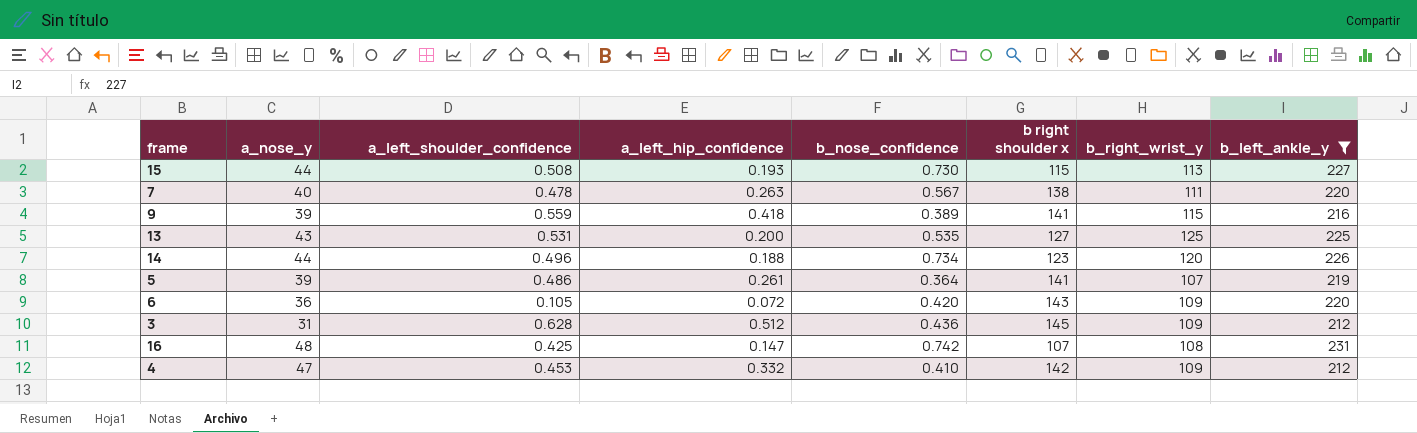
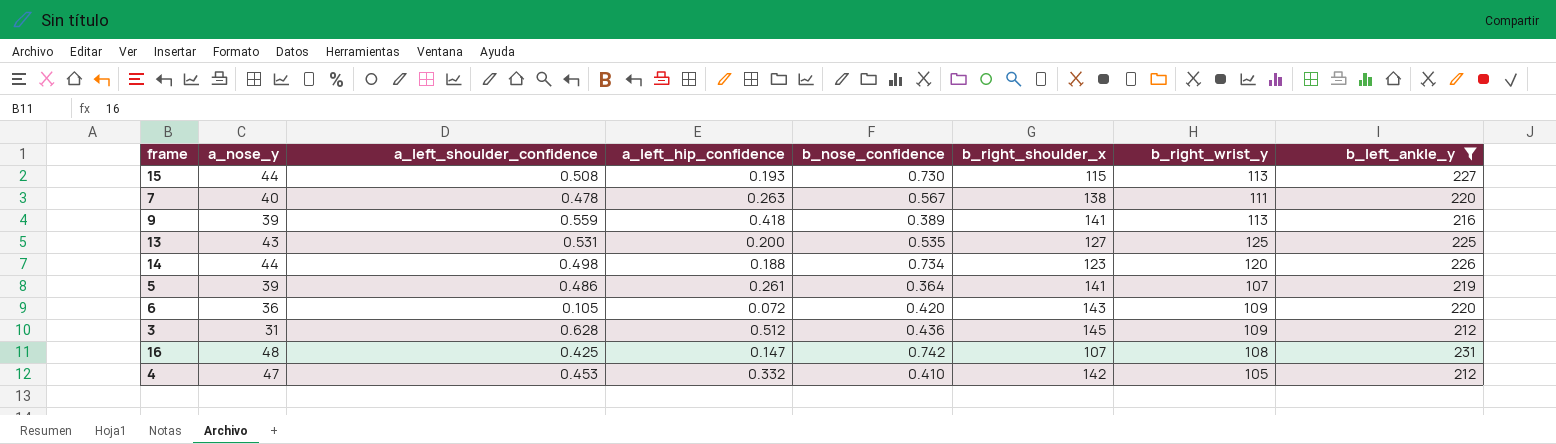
column name: b right shoulder x -> b_right_shoulder_x
9 | b_right_wrist_y: 115 -> 113
14 | a_left_shoulder_confidence: 0.496 -> 0.498
4 | b_right_wrist_y: 109 -> 105

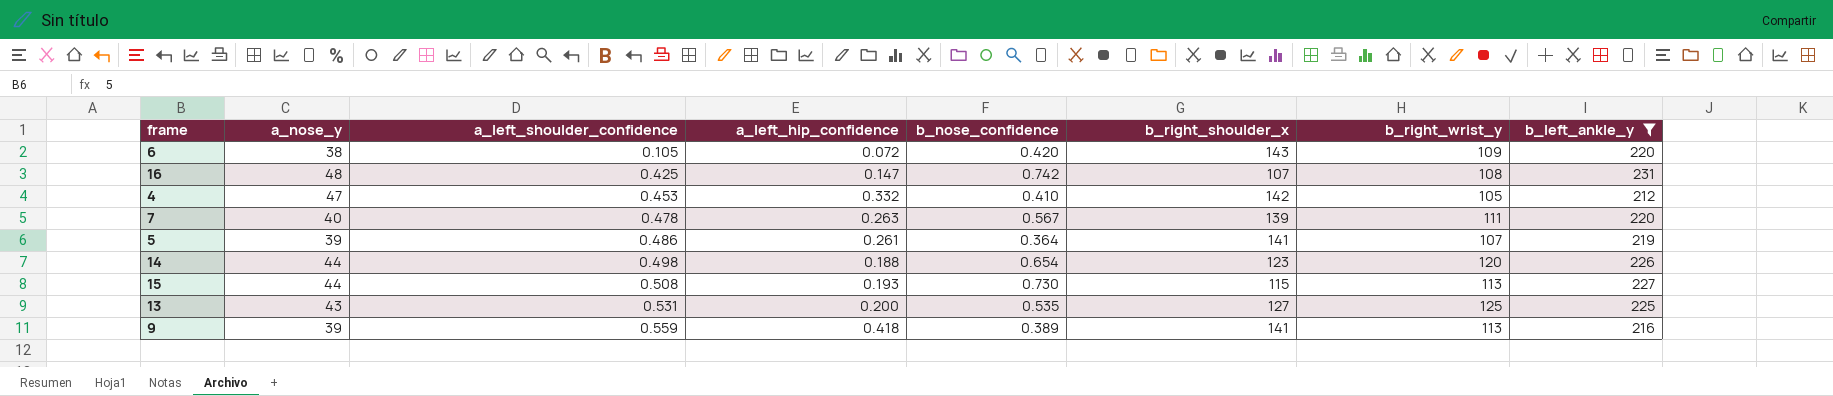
row order: none -> a_left_shoulder_confidence ascending
row 3: 31 | 0.628 | 0.512 | 0.436 | 145 | 109 | 212 -> none
6 | a_nose_y: 36 -> 38
7 | b_right_shoulder_x: 138 -> 139
14 | b_nose_confidence: 0.734 -> 0.654

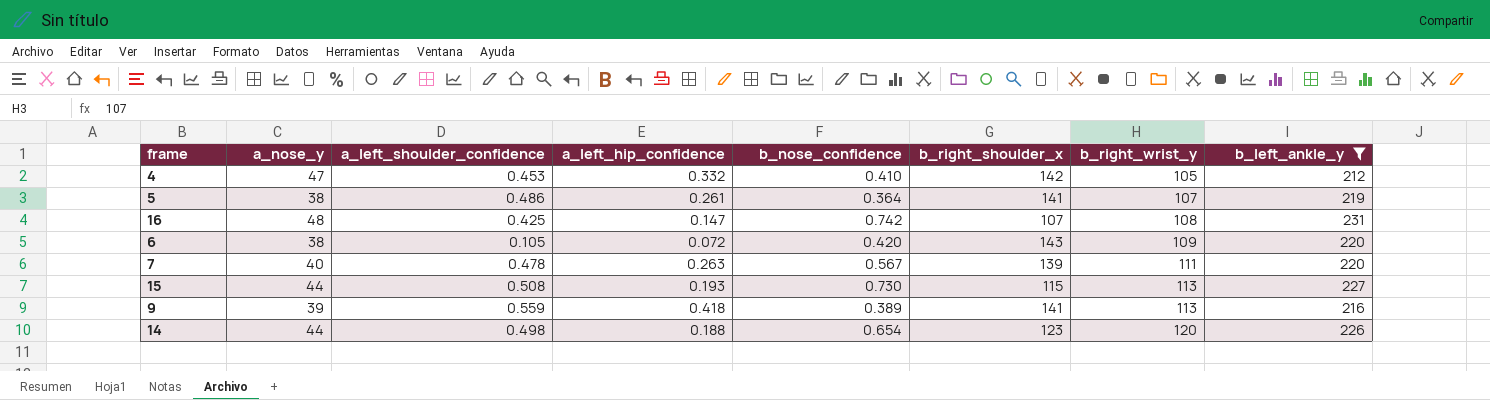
row order: a_left_shoulder_confidence ascending -> b_right_wrist_y ascending
row 13: 43 | 0.531 | 0.200 | 0.535 | 127 | 125 | 225 -> none
5 | a_nose_y: 39 -> 38

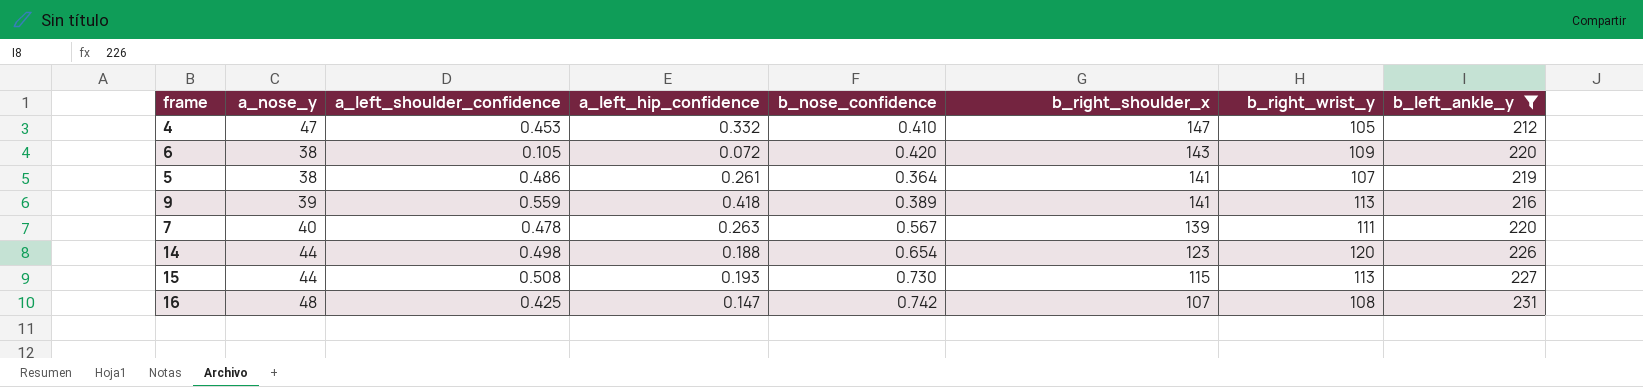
row order: b_right_wrist_y ascending -> b_right_shoulder_x descending
4 | b_right_shoulder_x: 142 -> 147

